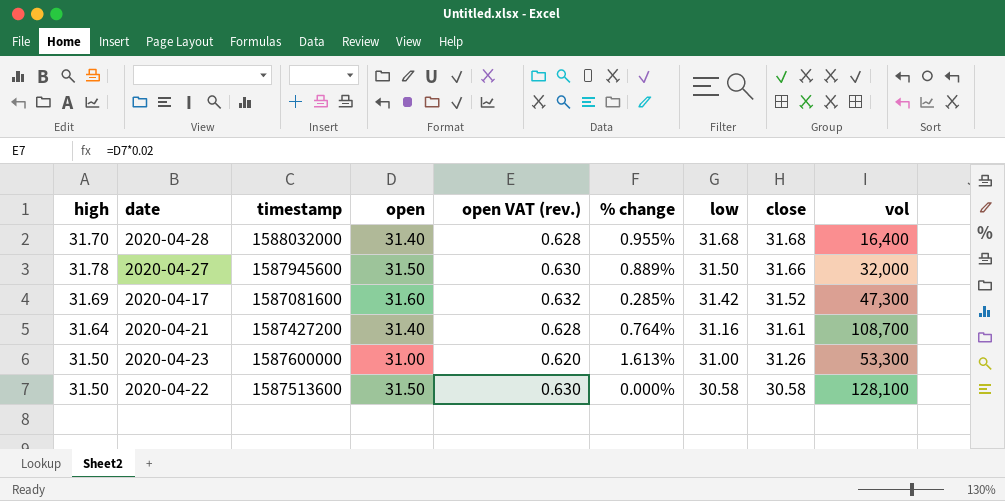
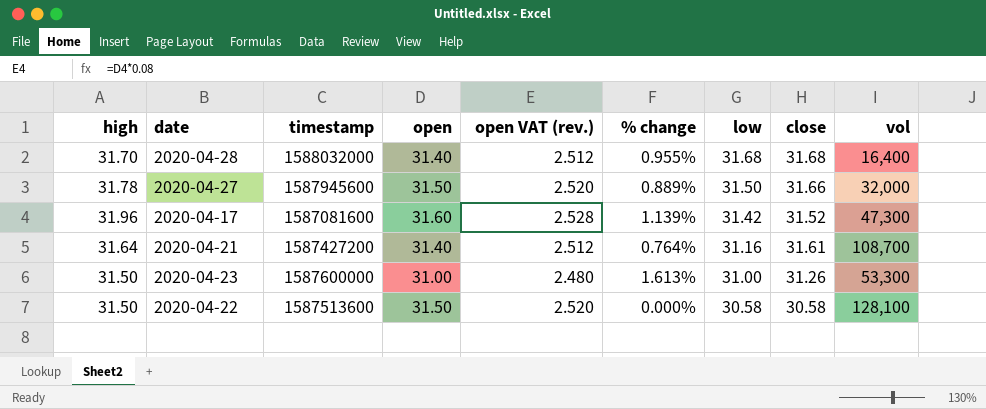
column open VAT (rev.) | formula: [open] * 0.02 -> [open] * 0.08
2020-04-17 | high: 31.69 -> 31.96
2020-04-17 | % change: 0.285% -> 1.139%

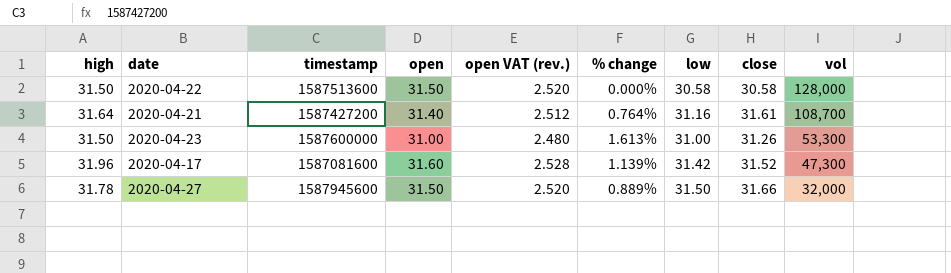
row order: low descending -> vol descending
row 2020-04-28: 31.70 | 1588032000 | 31.40 | 2.512 | 0.955% | 31.68 | 31.68 | 16,400 -> none
2020-04-22 | vol: 128,100 -> 128,000

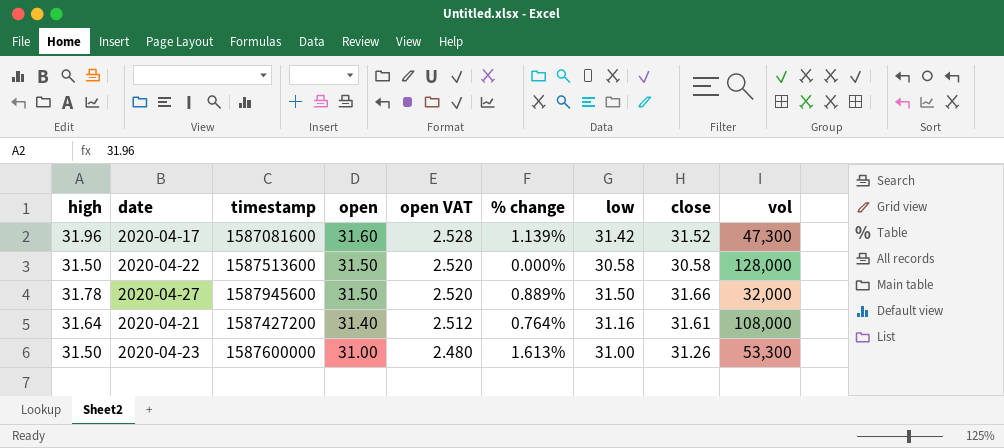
row order: vol descending -> open descending
column name: open VAT (rev.) -> open VAT
2020-04-21 | vol: 108,700 -> 108,000

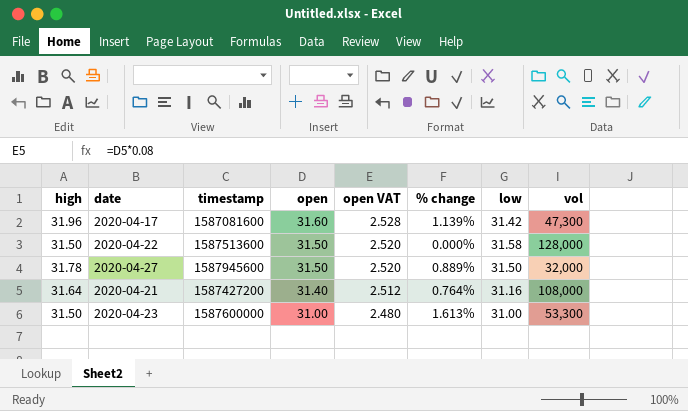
column close | position: 8 -> none
2020-04-22 | low: 30.58 -> 31.58

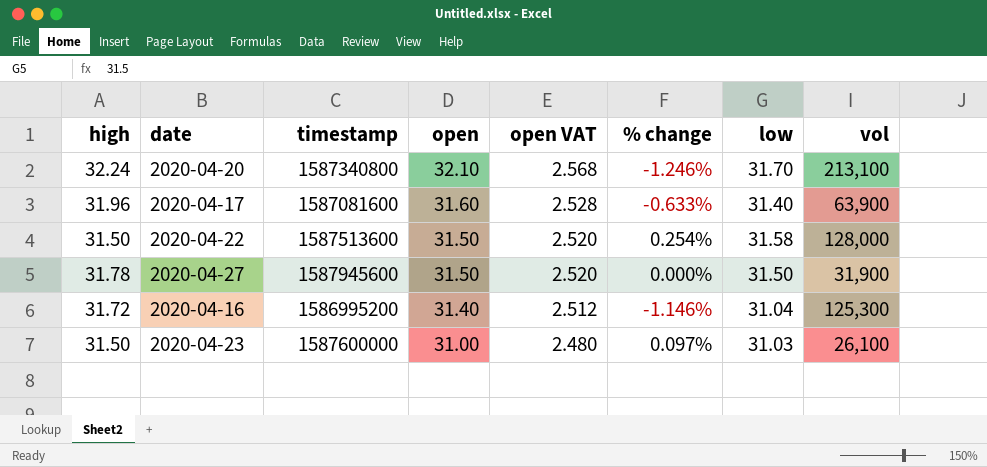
column % change | formula: ([high] - [open]) / [open] -> ([low] - [open]) / [open]
row 2020-04-21: 31.64 | 1587427200 | 31.40 | 2.512 | 0.764% | 31.16 | 108,000 -> none
row 2020-04-20: none -> 32.24 | 1587340800 | 32.10 | 2.568 | -1.246% | 31.70 | 213,100
2020-04-17 | low: 31.42 -> 31.40
2020-04-17 | vol: 47,300 -> 63,900
2020-04-27 | vol: 32,000 -> 31,900
row 2020-04-16: none -> 31.72 | 1586995200 | 31.40 | 2.512 | -1.146% | 31.04 | 125,300
2020-04-23 | low: 31.00 -> 31.03
2020-04-23 | vol: 53,300 -> 26,100

